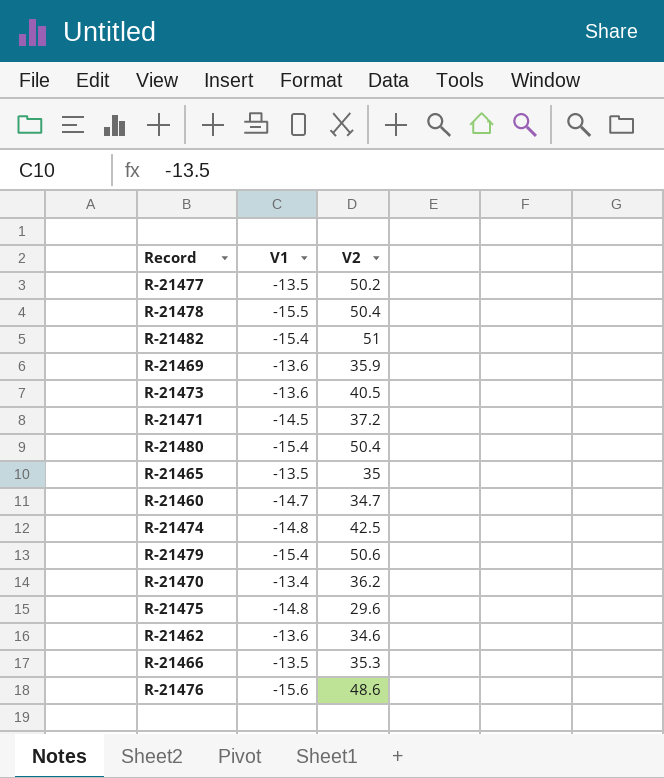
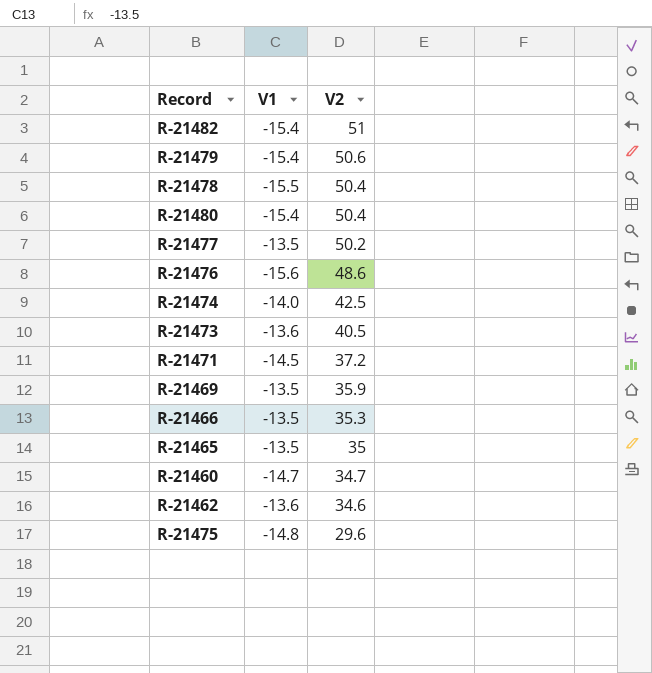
row order: none -> V2 descending
row R-21470: -13.4 | 36.2 -> none
R-21474 | V1: -14.8 -> -14.0
R-21469 | V1: -13.6 -> -13.5

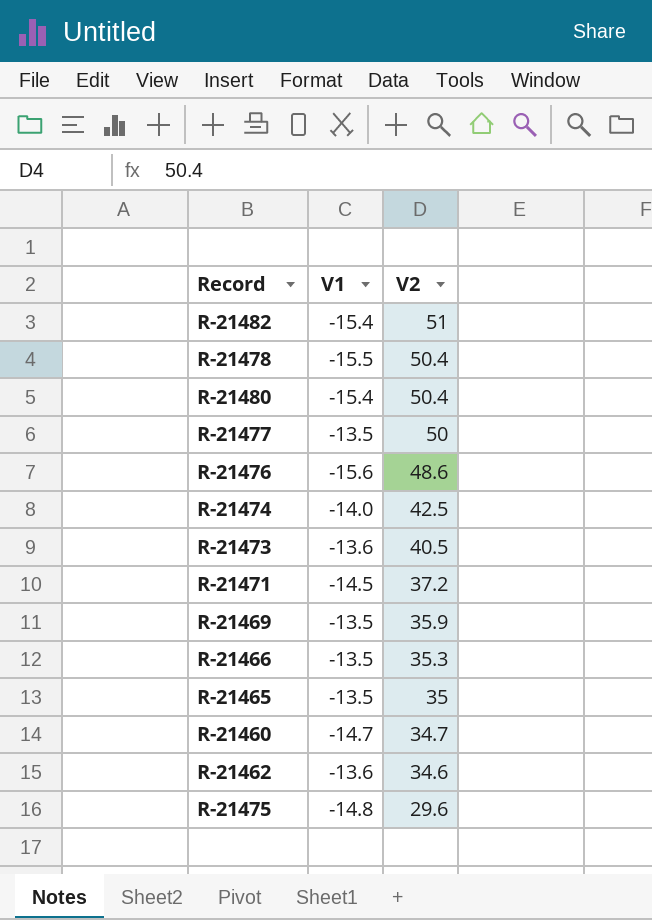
row R-21479: -15.4 | 50.6 -> none
R-21477 | V2: 50.2 -> 50

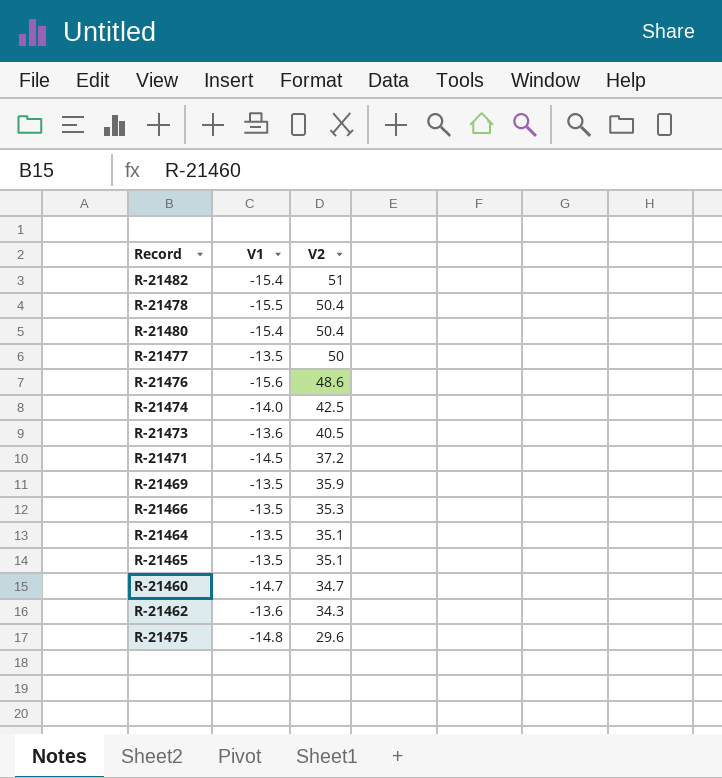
row R-21464: none -> -13.5 | 35.1
R-21465 | V2: 35 -> 35.1
R-21462 | V2: 34.6 -> 34.3

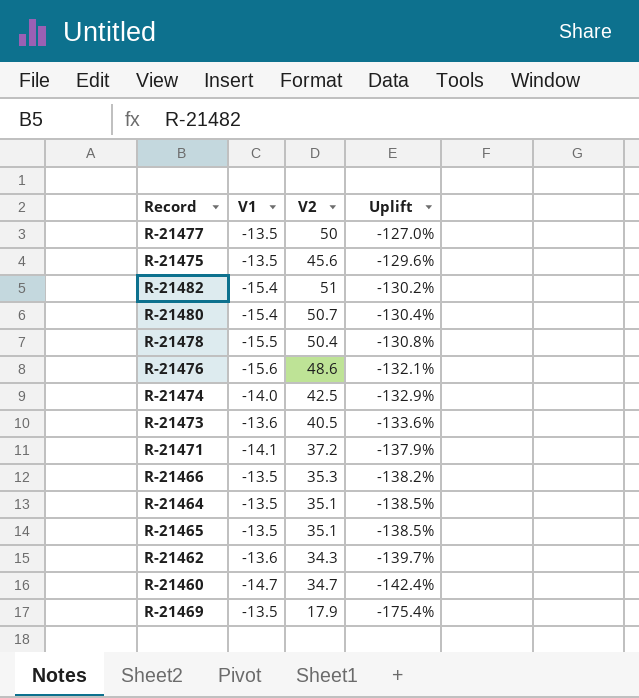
row order: V2 descending -> Uplift descending
column Uplift | formula: none -> ([V1] - [V2]) / [V2]
R-21475 | V1: -14.8 -> -13.5
R-21475 | V2: 29.6 -> 45.6
R-21480 | V2: 50.4 -> 50.7
R-21471 | V1: -14.5 -> -14.1
R-21469 | V2: 35.9 -> 17.9

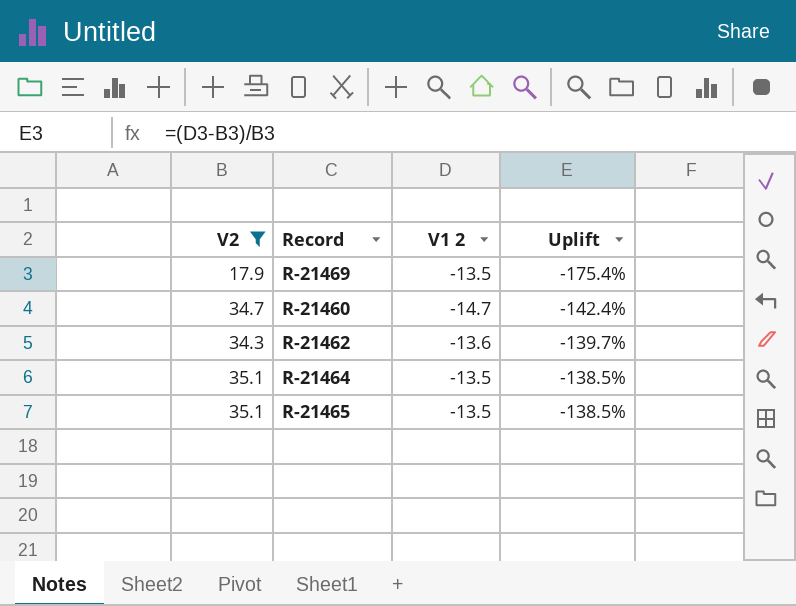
filter: none -> V2 <= 35.1
row order: Uplift descending -> Uplift ascending
column V2 | position: 3 -> 1
column name: V1 -> V1 2

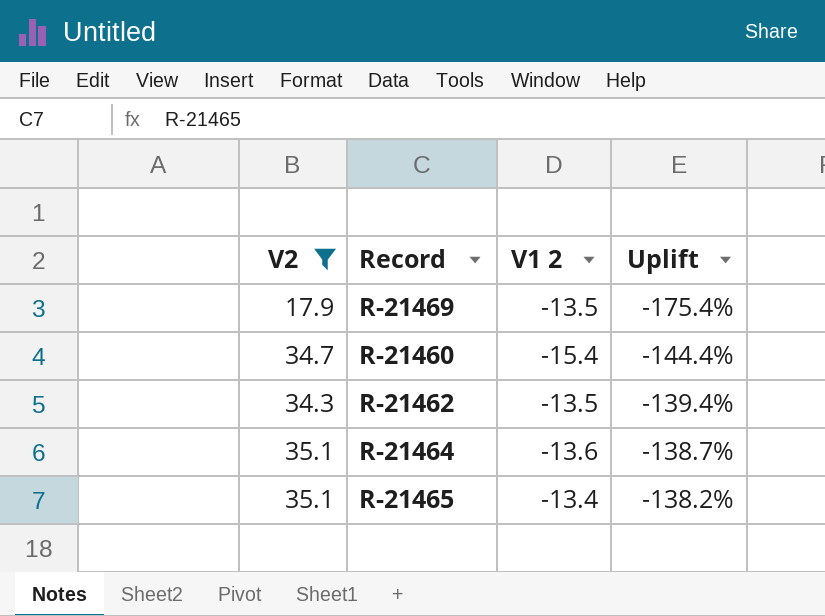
R-21460 | V1 2: -14.7 -> -15.4
R-21460 | Uplift: -142.4% -> -144.4%
R-21462 | V1 2: -13.6 -> -13.5
R-21462 | Uplift: -139.7% -> -139.4%
R-21464 | V1 2: -13.5 -> -13.6
R-21464 | Uplift: -138.5% -> -138.7%
R-21465 | V1 2: -13.5 -> -13.4
R-21465 | Uplift: -138.5% -> -138.2%

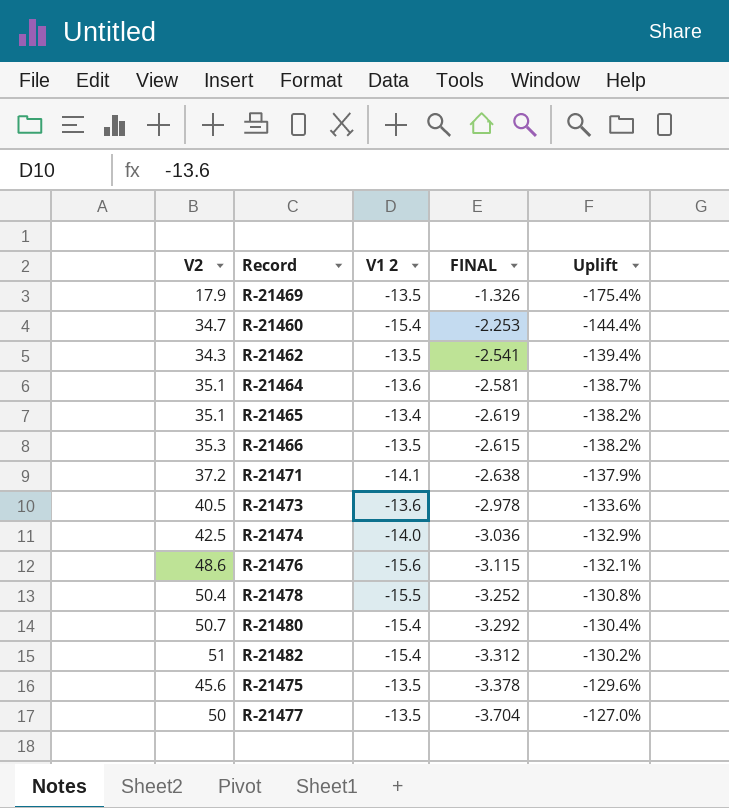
filter: V2 <= 35.1 -> none
column FINAL | formula: none -> [V2] / [V1 2]

